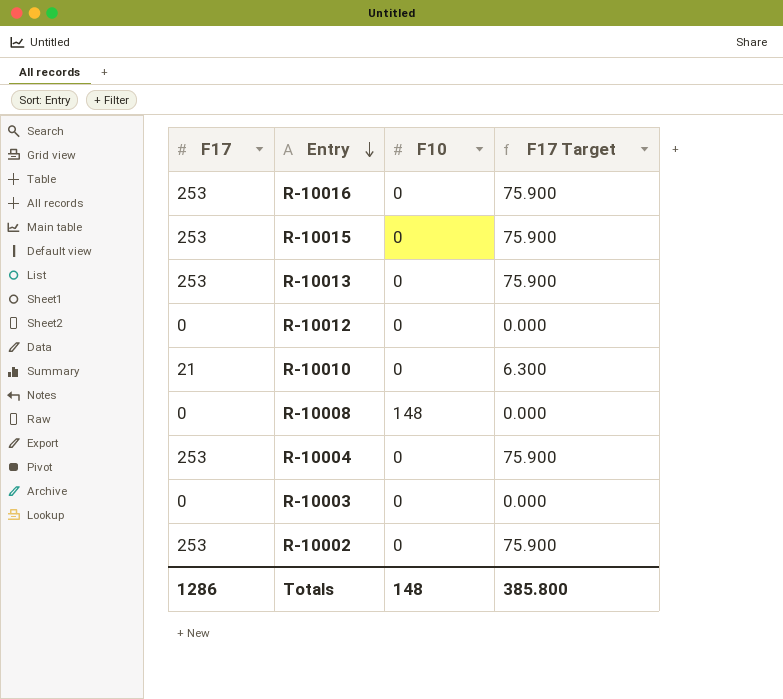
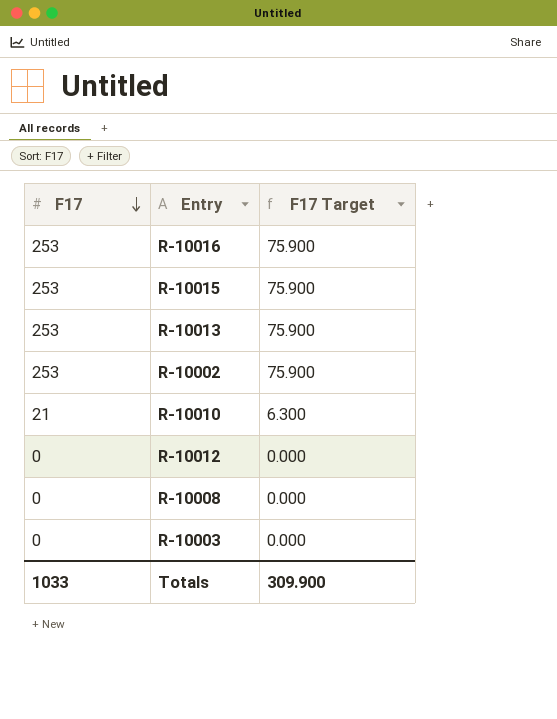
row order: Entry descending -> F17 descending
column F10 | position: 3 -> none
row R-10004: 253 | 0 | 75.900 -> none
Totals | F17: 1286 -> 1033
Totals | F17 Target: 385.800 -> 309.900

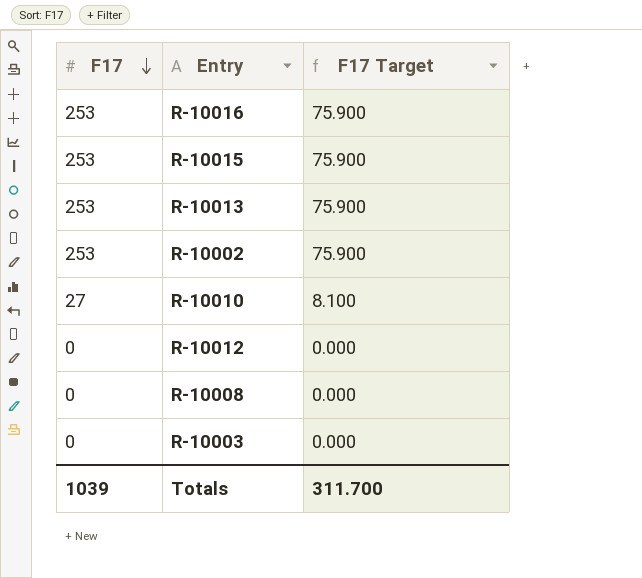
R-10010 | F17: 21 -> 27
R-10010 | F17 Target: 6.300 -> 8.100
Totals | F17: 1033 -> 1039
Totals | F17 Target: 309.900 -> 311.700

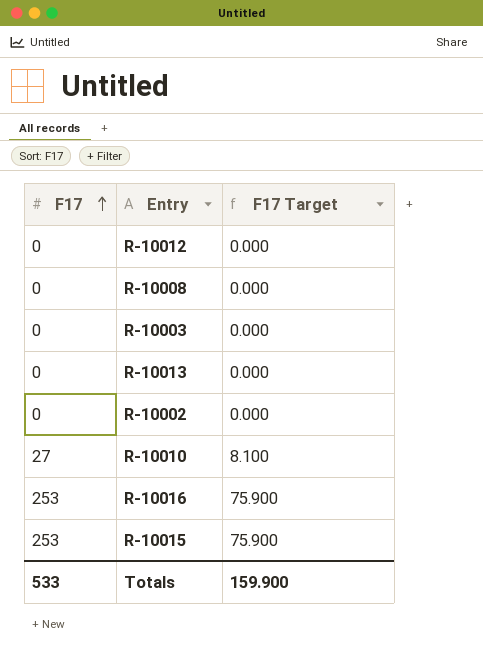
row order: F17 descending -> F17 ascending
R-10013 | F17: 253 -> 0
R-10013 | F17 Target: 75.900 -> 0.000
R-10002 | F17: 253 -> 0
R-10002 | F17 Target: 75.900 -> 0.000
Totals | F17: 1039 -> 533
Totals | F17 Target: 311.700 -> 159.900

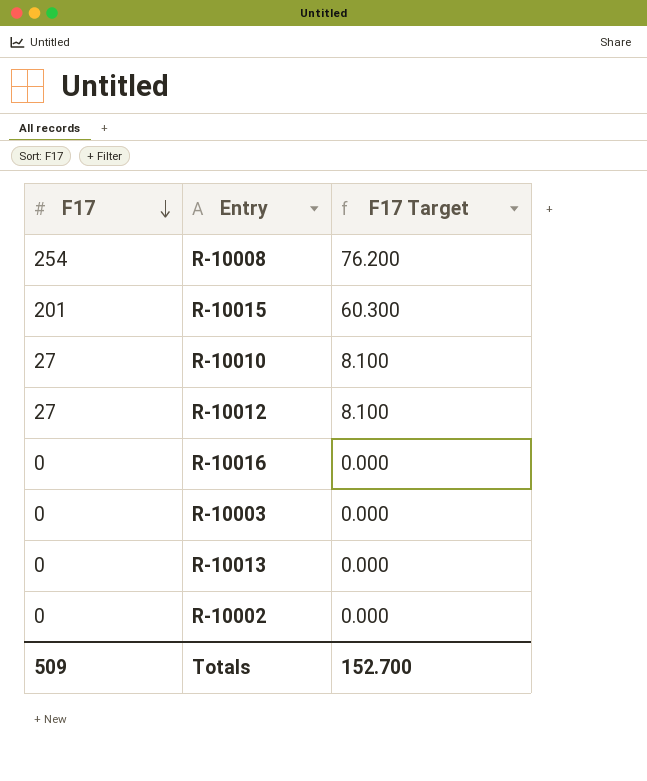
row order: F17 ascending -> F17 descending
R-10008 | F17: 0 -> 254
R-10008 | F17 Target: 0.000 -> 76.200
R-10015 | F17: 253 -> 201
R-10015 | F17 Target: 75.900 -> 60.300
R-10012 | F17: 0 -> 27
R-10012 | F17 Target: 0.000 -> 8.100
R-10016 | F17: 253 -> 0
R-10016 | F17 Target: 75.900 -> 0.000
Totals | F17: 533 -> 509
Totals | F17 Target: 159.900 -> 152.700

